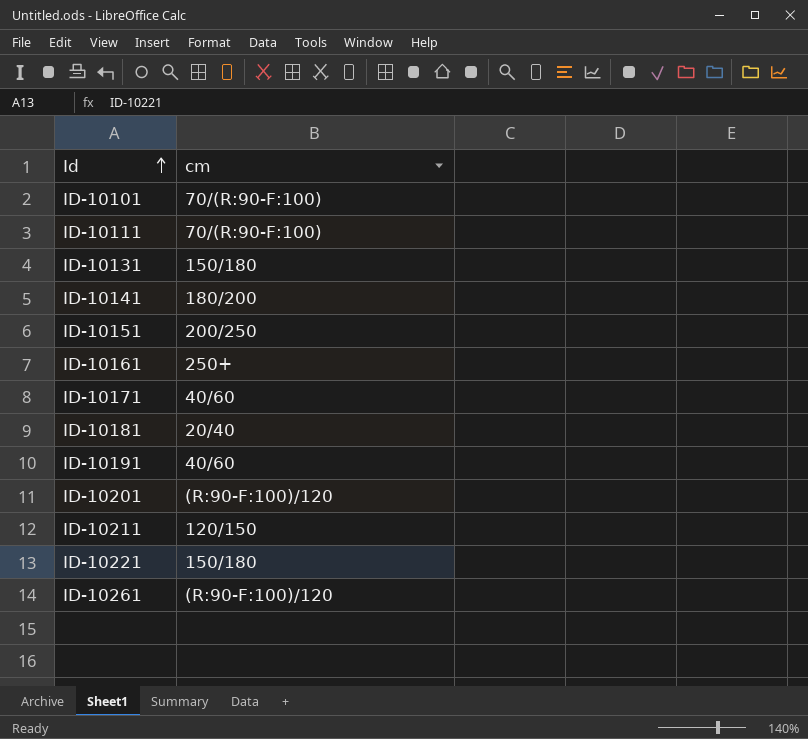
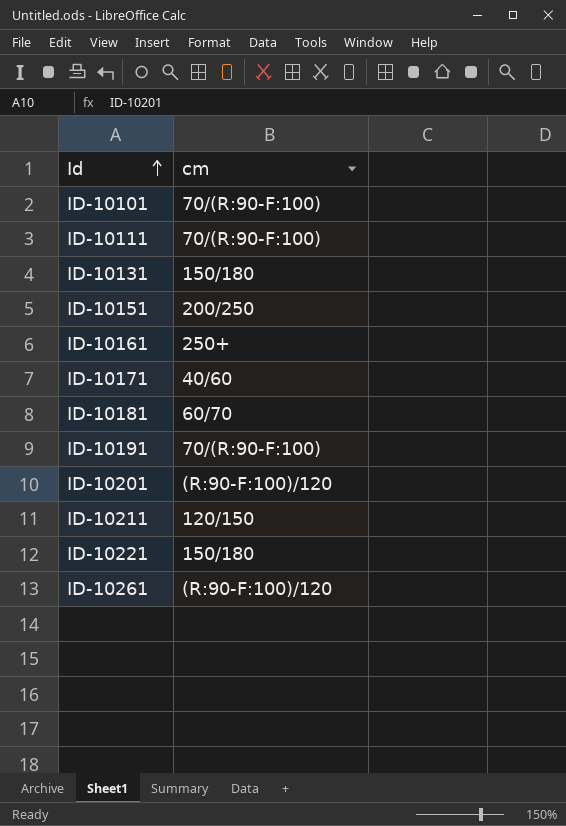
row ID-10141: 180/200 -> none
ID-10181 | cm: 20/40 -> 60/70
ID-10191 | cm: 40/60 -> 70/(R:90-F:100)

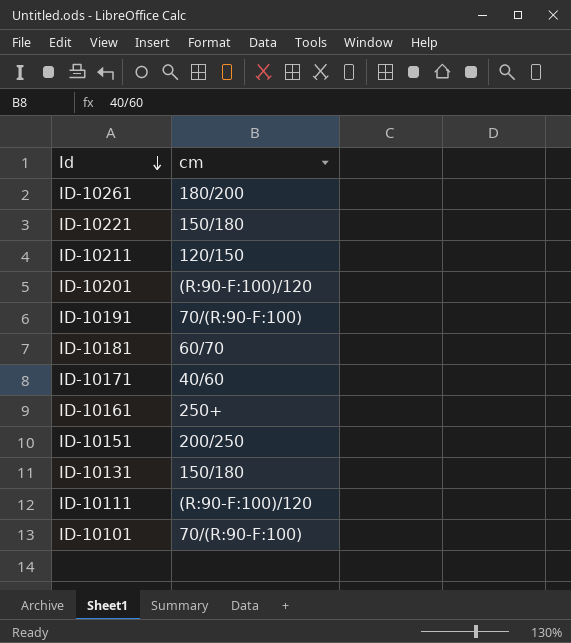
row order: Id ascending -> Id descending
ID-10261 | cm: (R:90-F:100)/120 -> 180/200
ID-10111 | cm: 70/(R:90-F:100) -> (R:90-F:100)/120

